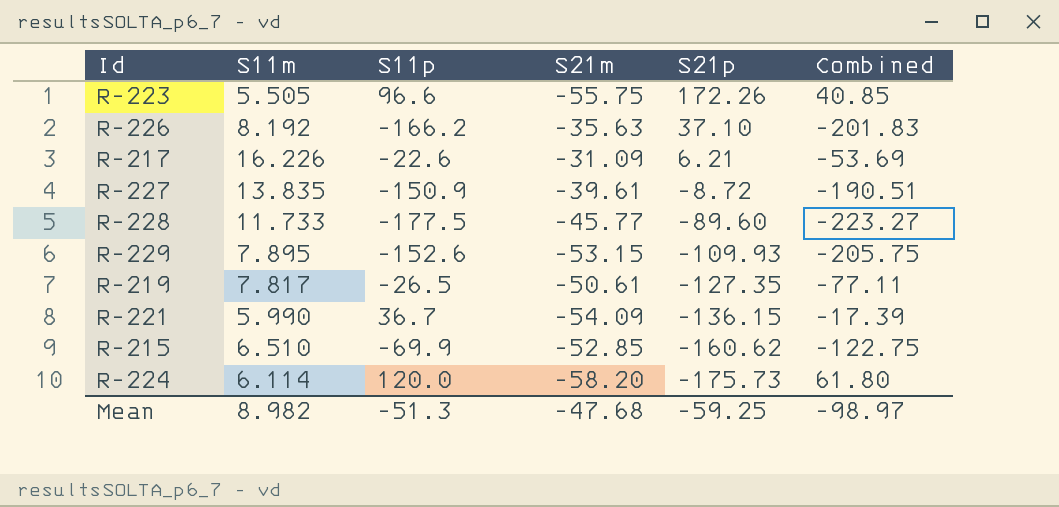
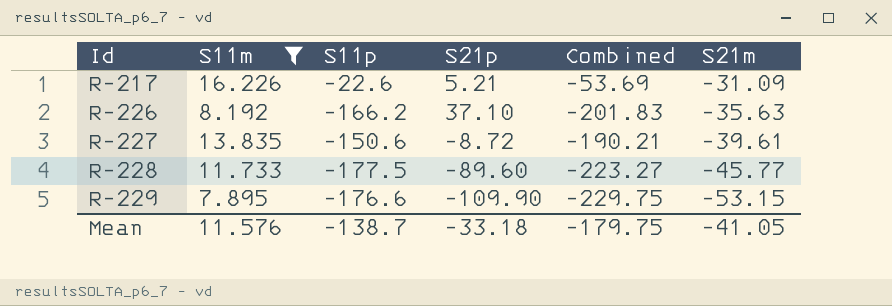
filter: none -> S11m >= 7.895
row order: S21p descending -> Id ascending
column S21m | position: 4 -> 6
R-217 | S21p: 6.21 -> 5.21
R-227 | S11p: -150.9 -> -150.6
R-227 | Combined: -190.51 -> -190.21
R-229 | S11p: -152.6 -> -176.6
R-229 | S21p: -109.93 -> -109.90
R-229 | Combined: -205.75 -> -229.75
Mean | S11m: 8.982 -> 11.576
Mean | S11p: -51.3 -> -138.7
Mean | S21p: -59.25 -> -33.18
Mean | Combined: -98.97 -> -179.75
Mean | S21m: -47.68 -> -41.05

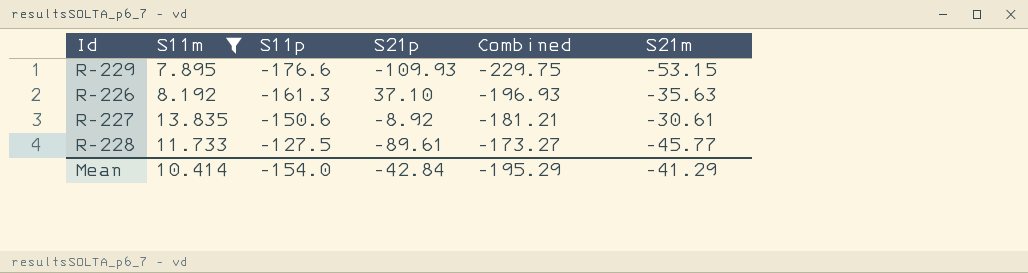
row order: Id ascending -> S11p ascending
row R-217: 16.226 | -22.6 | 5.21 | -53.69 | -31.09 -> none
R-229 | S21p: -109.90 -> -109.93
R-226 | S11p: -166.2 -> -161.3
R-226 | Combined: -201.83 -> -196.93
R-227 | S21p: -8.72 -> -8.92
R-227 | Combined: -190.21 -> -181.21
R-227 | S21m: -39.61 -> -30.61
R-228 | S11p: -177.5 -> -127.5
R-228 | S21p: -89.60 -> -89.61
R-228 | Combined: -223.27 -> -173.27
Mean | S11m: 11.576 -> 10.414
Mean | S11p: -138.7 -> -154.0
Mean | S21p: -33.18 -> -42.84
Mean | Combined: -179.75 -> -195.29
Mean | S21m: -41.05 -> -41.29

